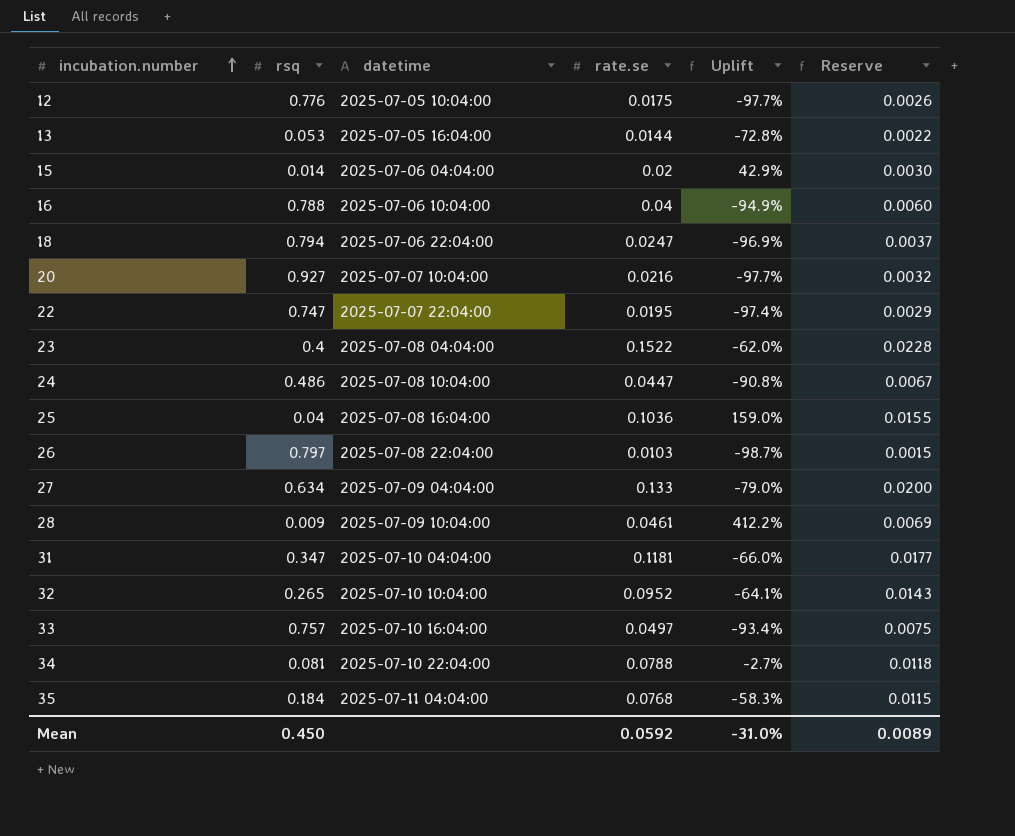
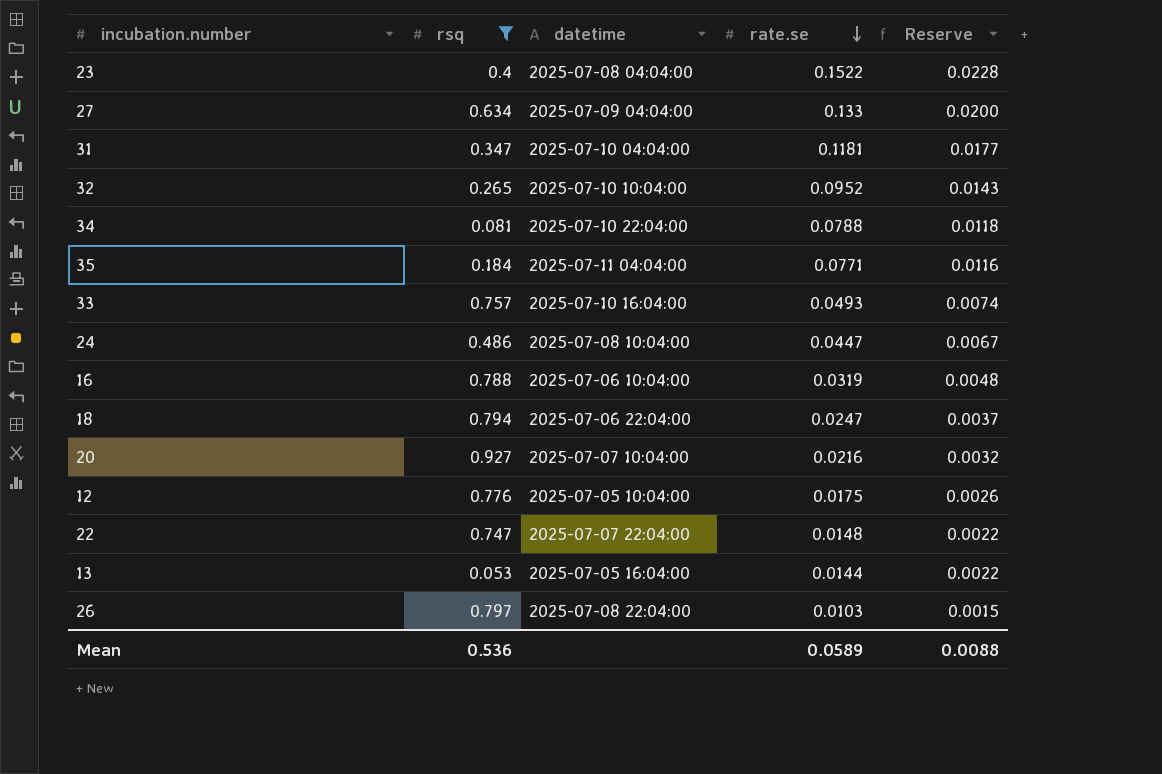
filter: none -> rsq >= 0.053
row order: incubation.number ascending -> rate.se descending
column Uplift | formula: ([rate.se] - [rsq]) / [rsq] -> none
35 | rate.se: 0.0768 -> 0.0771
35 | Reserve: 0.0115 -> 0.0116
33 | rate.se: 0.0497 -> 0.0493
33 | Reserve: 0.0075 -> 0.0074
16 | rate.se: 0.04 -> 0.0319
16 | Reserve: 0.0060 -> 0.0048
22 | rate.se: 0.0195 -> 0.0148
22 | Reserve: 0.0029 -> 0.0022
Mean | rsq: 0.450 -> 0.536
Mean | rate.se: 0.0592 -> 0.0589
Mean | Reserve: 0.0089 -> 0.0088

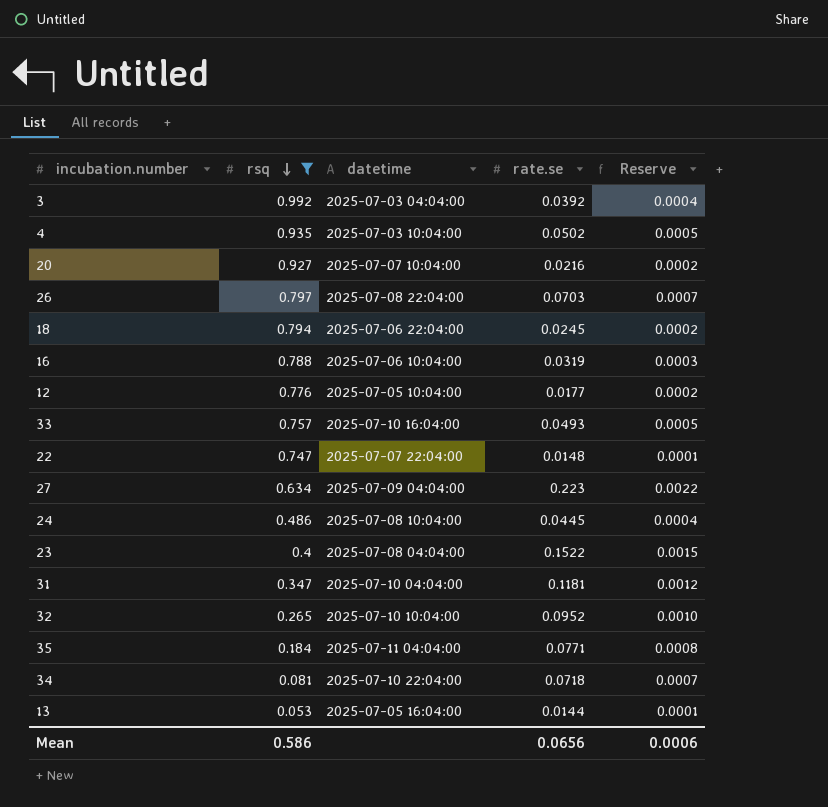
row order: rate.se descending -> rsq descending
column Reserve | formula: [rate.se] * 0.15 -> [rate.se] * 0.01
row 3: none -> 0.992 | 2025-07-03 04:04:00 | 0.0392 | 0.0004
row 4: none -> 0.935 | 2025-07-03 10:04:00 | 0.0502 | 0.0005
26 | rate.se: 0.0103 -> 0.0703
18 | rate.se: 0.0247 -> 0.0245
12 | rate.se: 0.0175 -> 0.0177
27 | rate.se: 0.133 -> 0.223
24 | rate.se: 0.0447 -> 0.0445
34 | rate.se: 0.0788 -> 0.0718
Mean | rsq: 0.536 -> 0.586
Mean | rate.se: 0.0589 -> 0.0656
Mean | Reserve: 0.0088 -> 0.0006

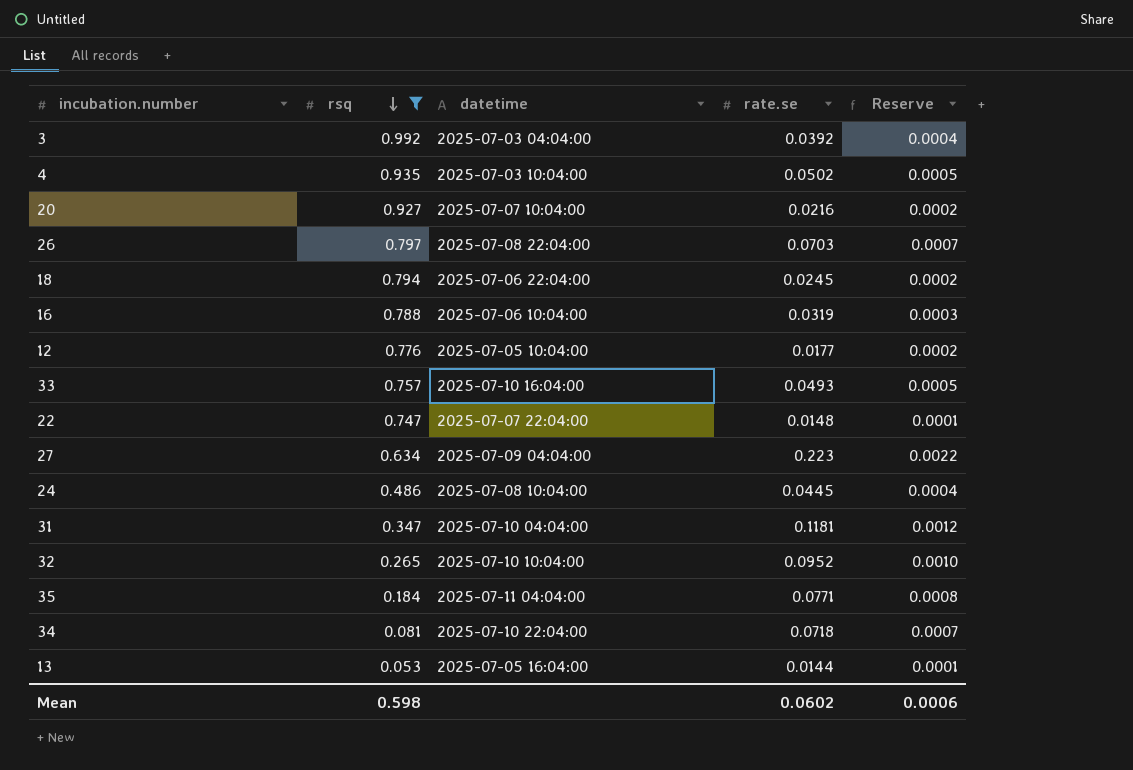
row 23: 0.4 | 2025-07-08 04:04:00 | 0.1522 | 0.0015 -> none
Mean | rsq: 0.586 -> 0.598
Mean | rate.se: 0.0656 -> 0.0602

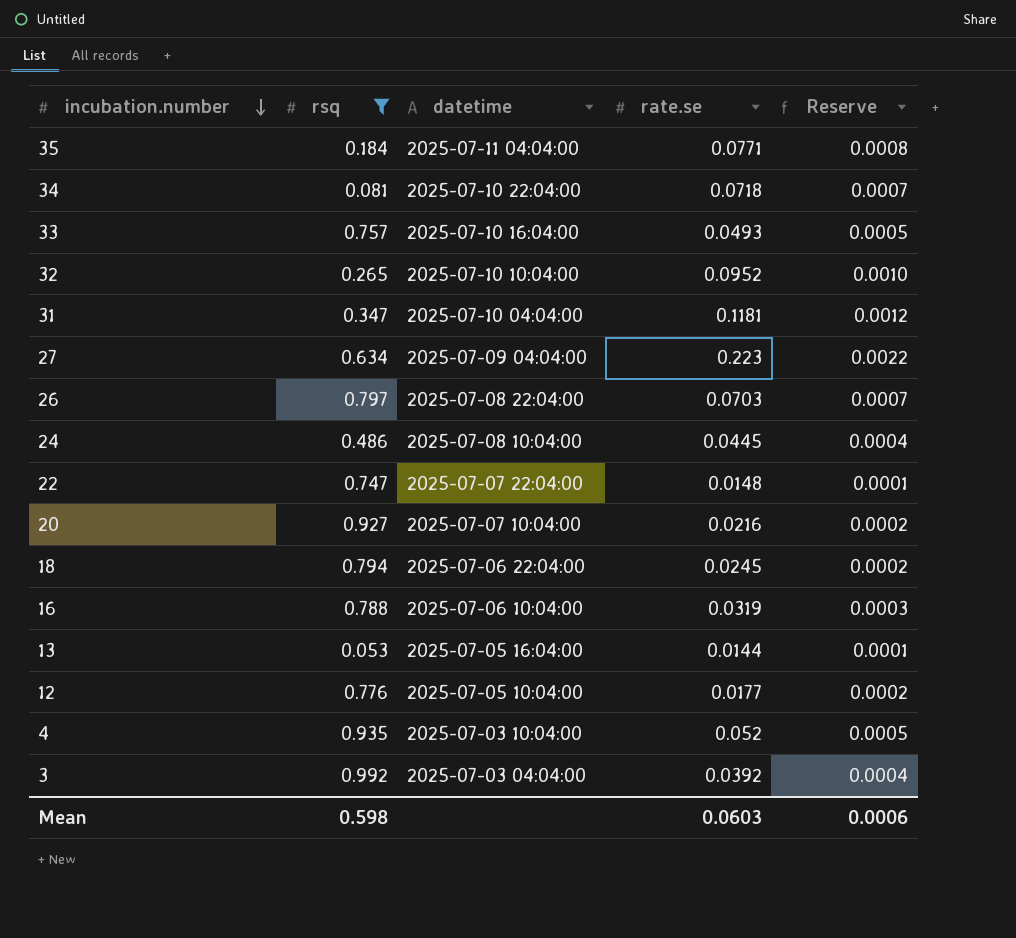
row order: rsq descending -> incubation.number descending
4 | rate.se: 0.0502 -> 0.052
Mean | rate.se: 0.0602 -> 0.0603

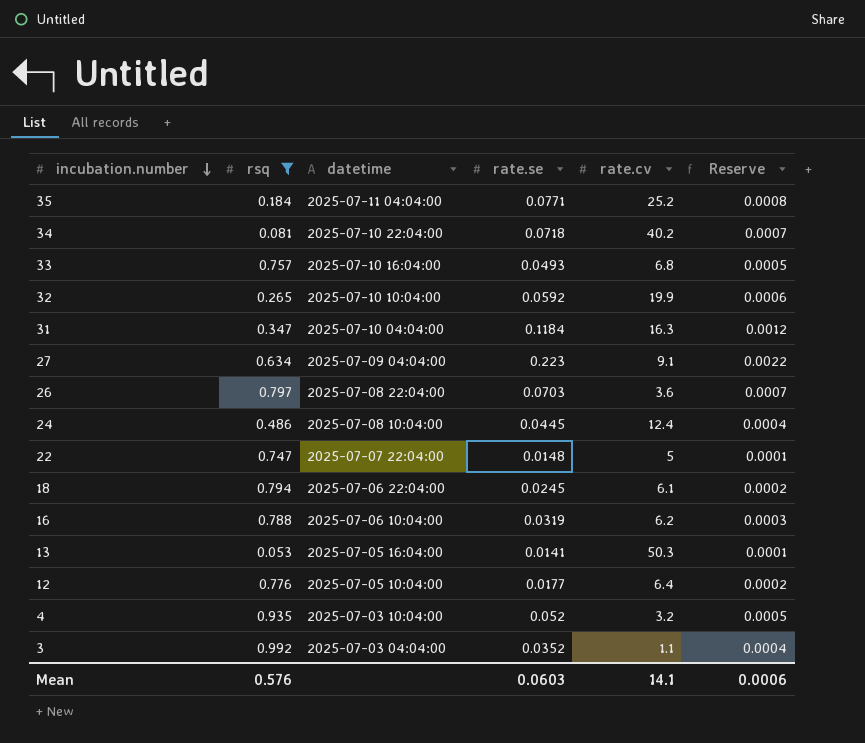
column rate.cv | position: none -> 5
row 20: 0.927 | 2025-07-07 10:04:00 | 0.0216 | 0.0002 -> none
32 | rate.se: 0.0952 -> 0.0592
32 | Reserve: 0.0010 -> 0.0006
31 | rate.se: 0.1181 -> 0.1184
13 | rate.se: 0.0144 -> 0.0141
3 | rate.se: 0.0392 -> 0.0352
Mean | rsq: 0.598 -> 0.576

